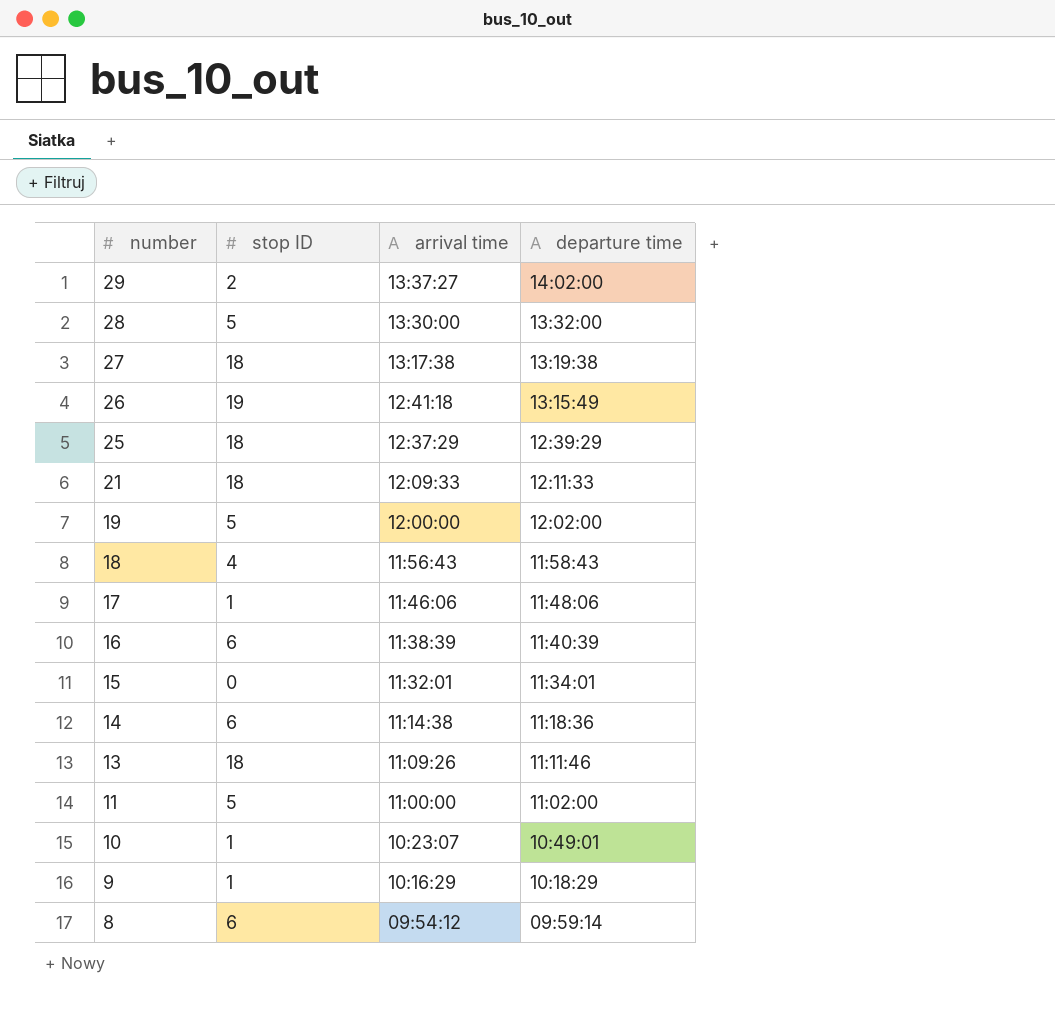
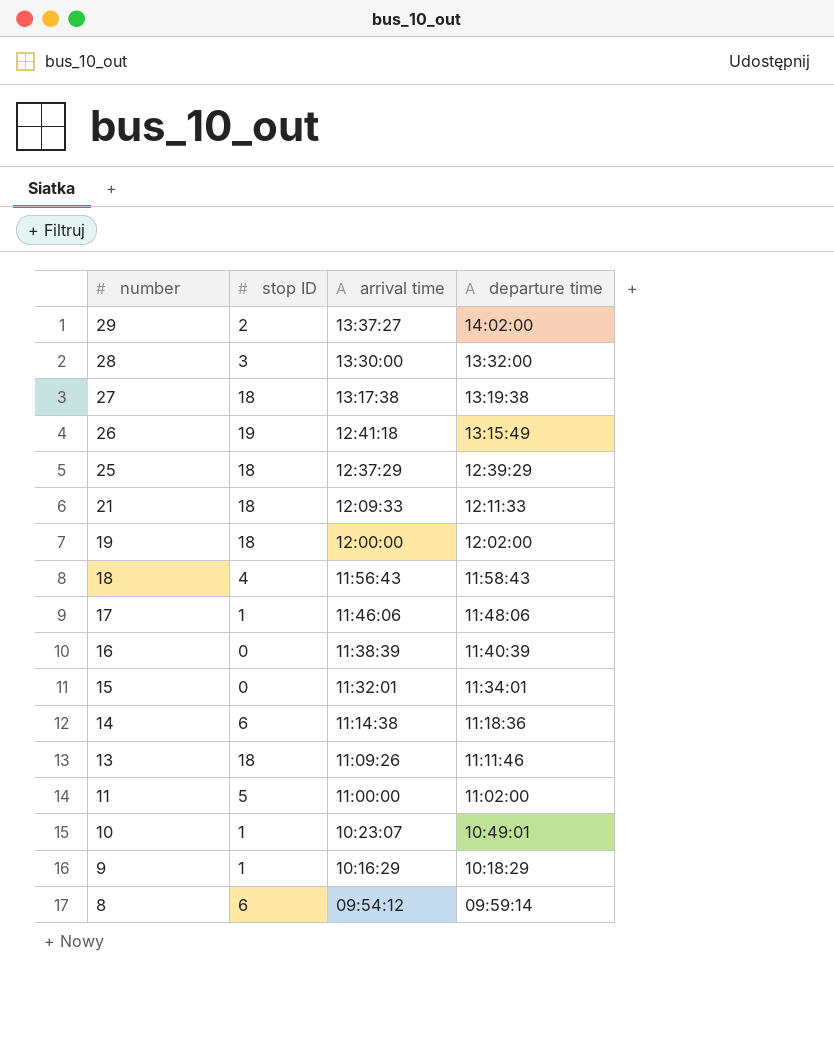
28 | stop ID: 5 -> 3
19 | stop ID: 5 -> 18
16 | stop ID: 6 -> 0

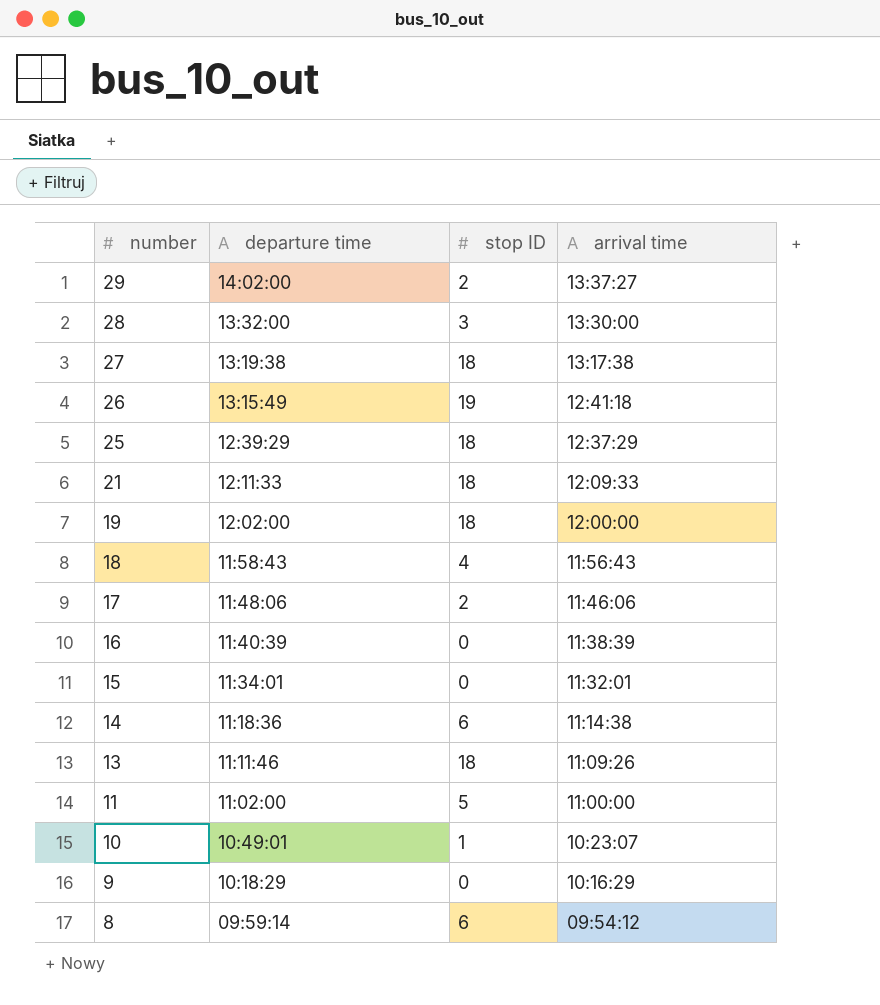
column departure time | position: 4 -> 2
17 | stop ID: 1 -> 2
9 | stop ID: 1 -> 0

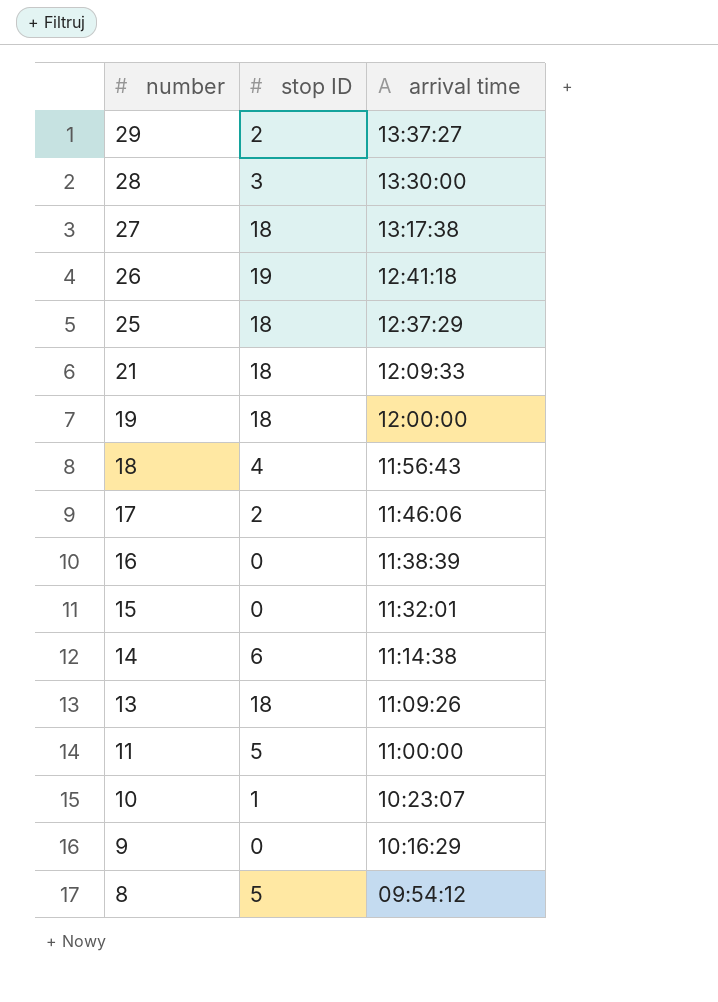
column departure time | position: 2 -> none
8 | stop ID: 6 -> 5

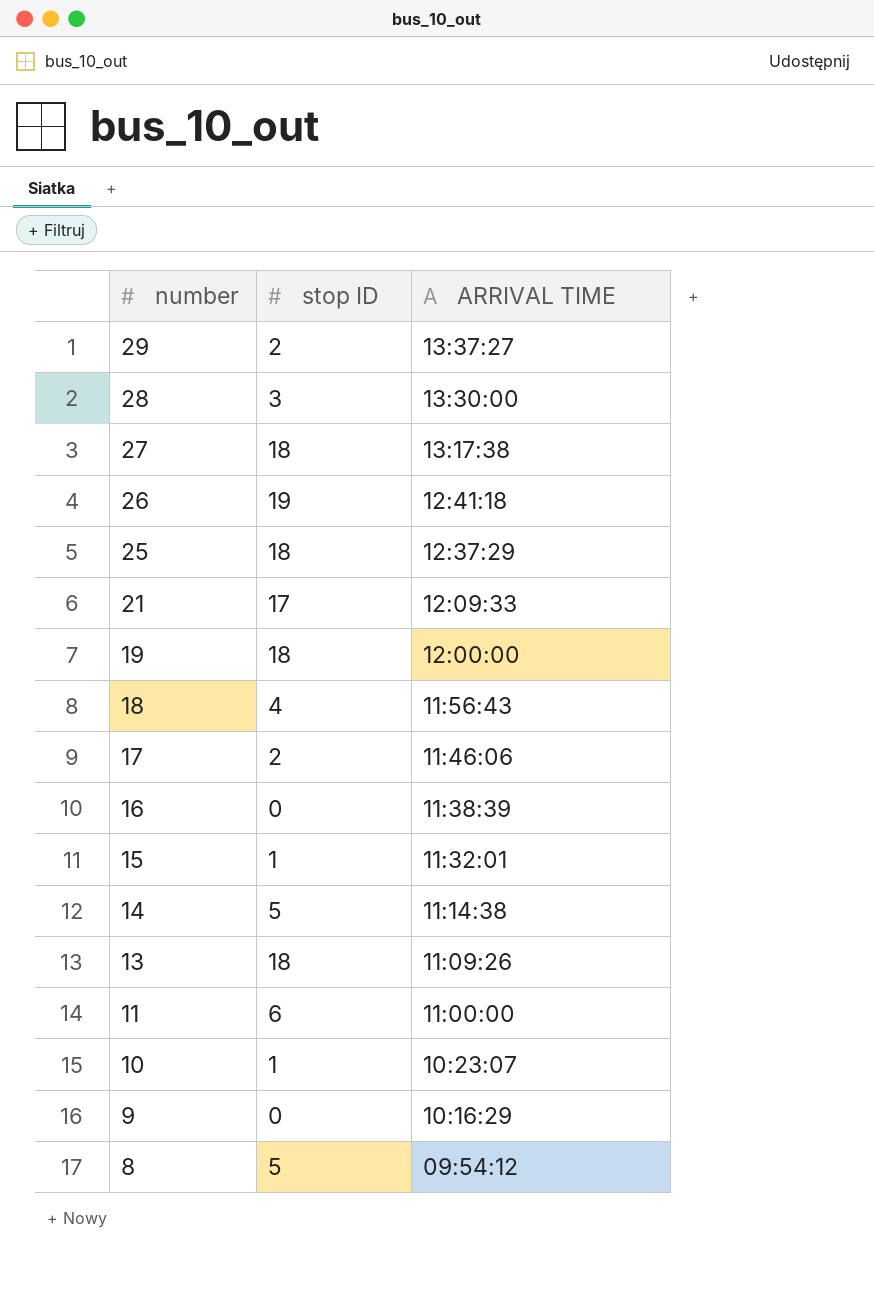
column name: arrival time -> ARRIVAL TIME
21 | stop ID: 18 -> 17
15 | stop ID: 0 -> 1
14 | stop ID: 6 -> 5
11 | stop ID: 5 -> 6

